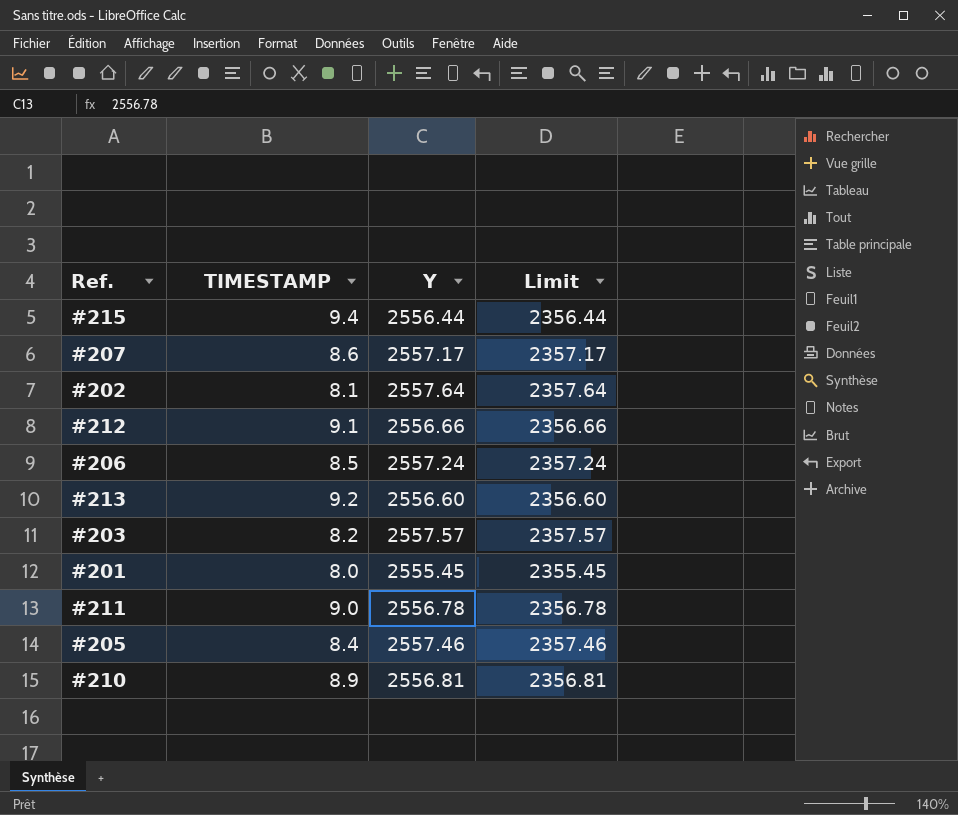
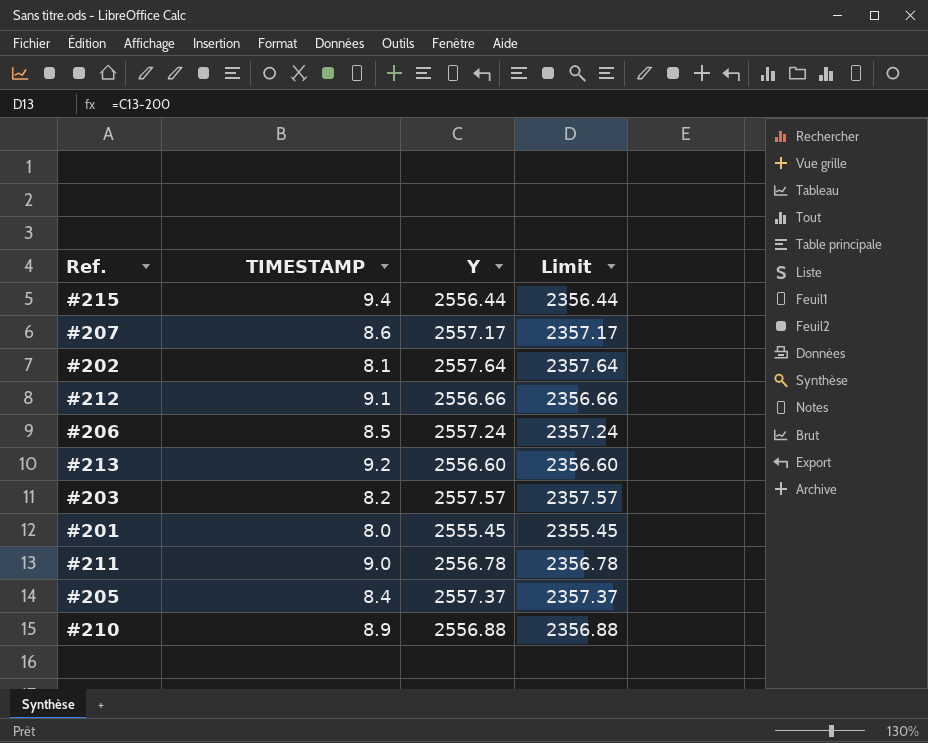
#205 | Y: 2557.46 -> 2557.37
#205 | Limit: 2357.46 -> 2357.37
#210 | Y: 2556.81 -> 2556.88
#210 | Limit: 2356.81 -> 2356.88

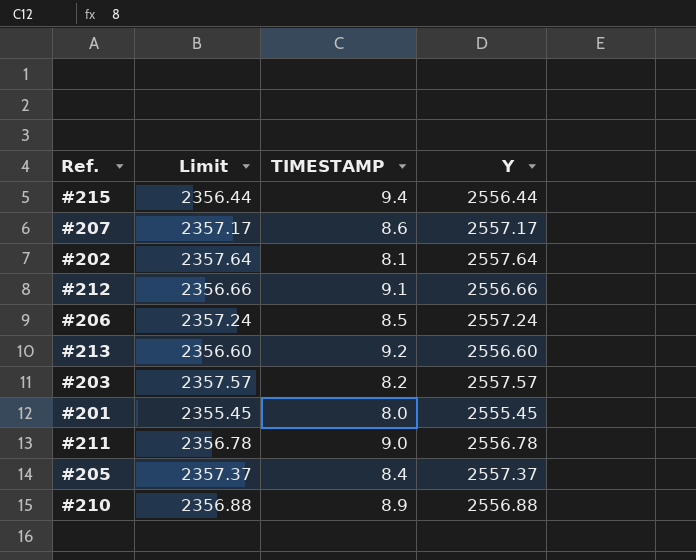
column Limit | position: 4 -> 2

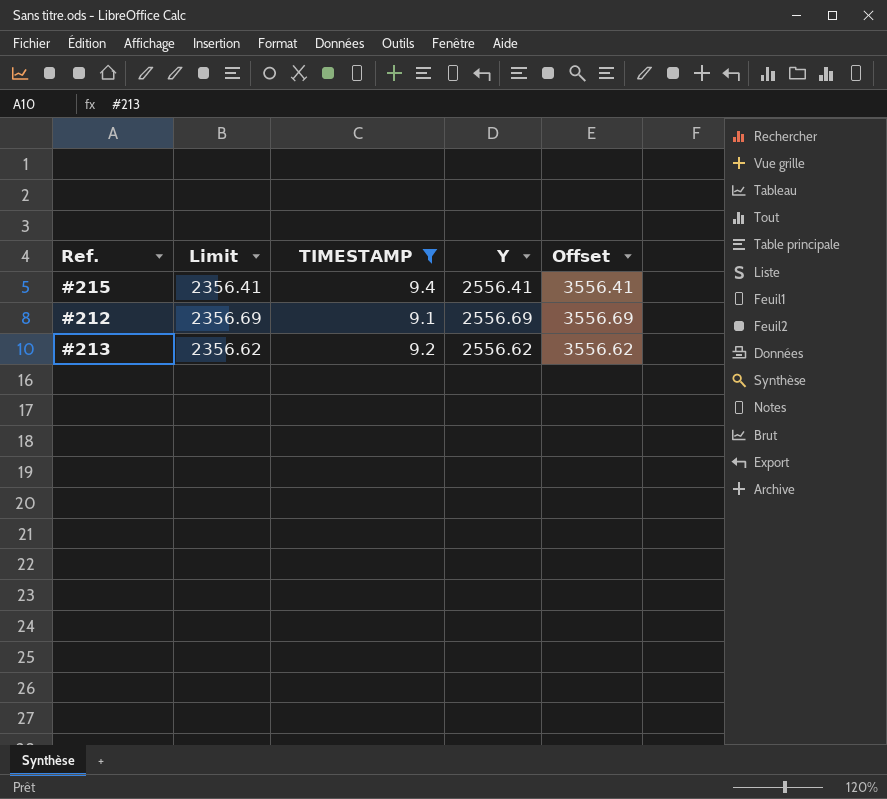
filter: none -> TIMESTAMP >= 9.1
column Offset | formula: none -> [Y] + 1000
#215 | Limit: 2356.44 -> 2356.41
#215 | Y: 2556.44 -> 2556.41
#212 | Limit: 2356.66 -> 2356.69
#212 | Y: 2556.66 -> 2556.69
#213 | Limit: 2356.60 -> 2356.62
#213 | Y: 2556.60 -> 2556.62

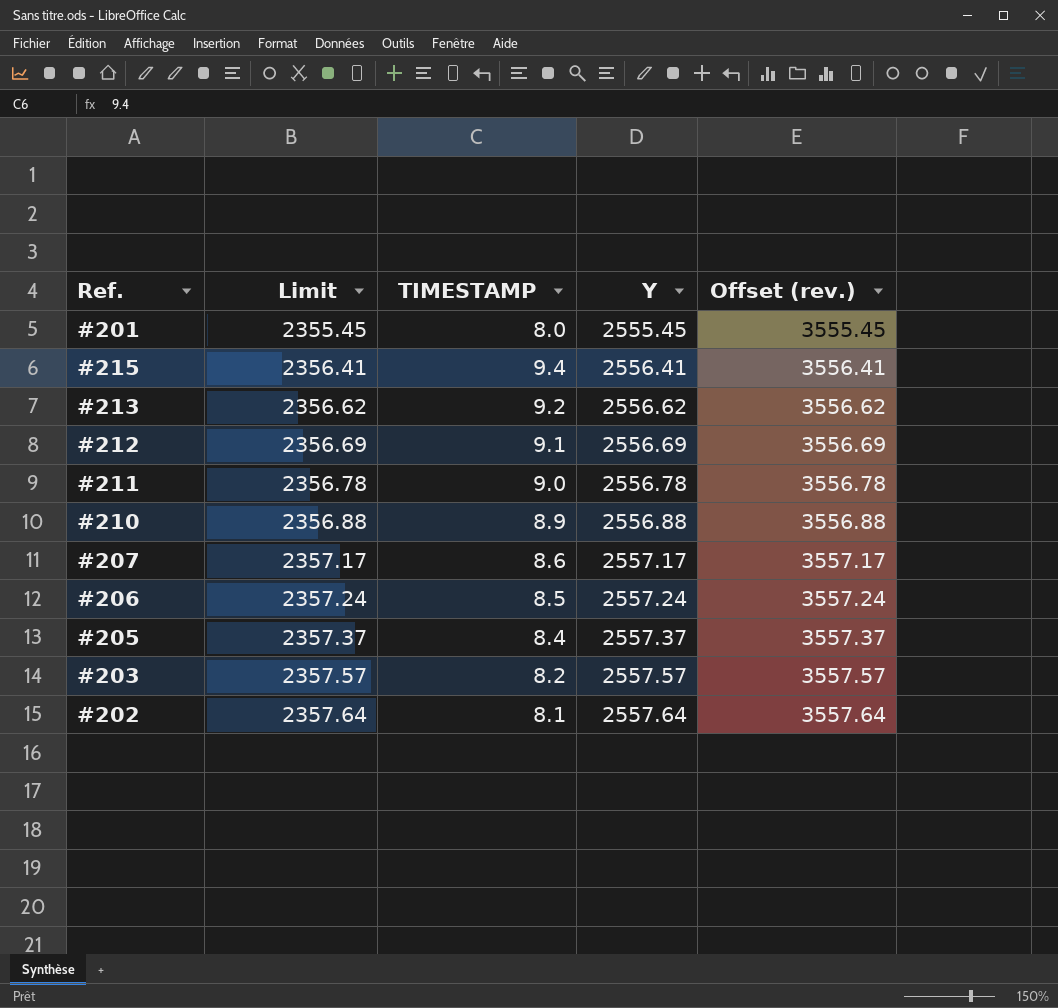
filter: TIMESTAMP >= 9.1 -> none
row order: none -> Limit ascending
column name: Offset -> Offset (rev.)

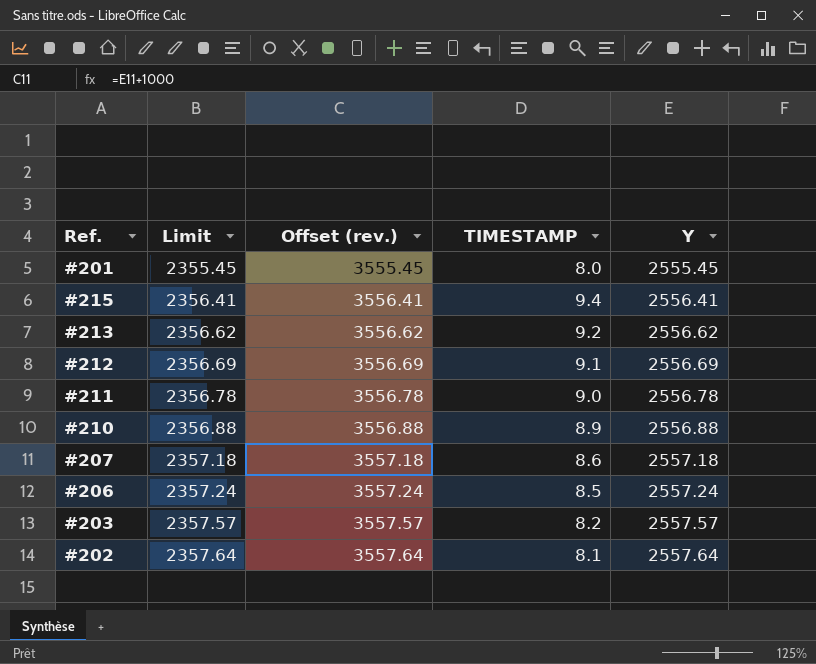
column Offset (rev.) | position: 5 -> 3
row #205: 2357.37 | 8.4 | 2557.37 | 3557.37 -> none
#207 | Limit: 2357.17 -> 2357.18
#207 | Offset (rev.): 3557.17 -> 3557.18
#207 | Y: 2557.17 -> 2557.18

